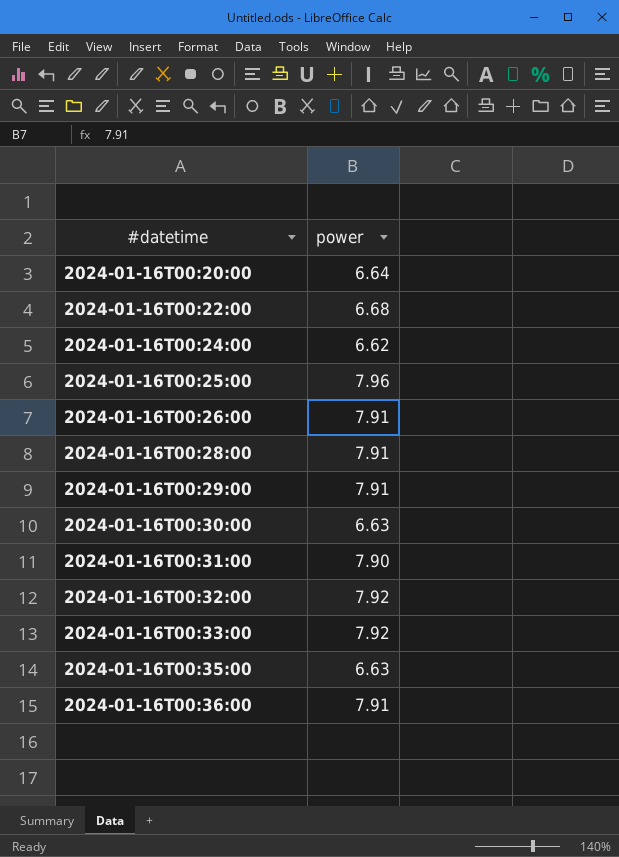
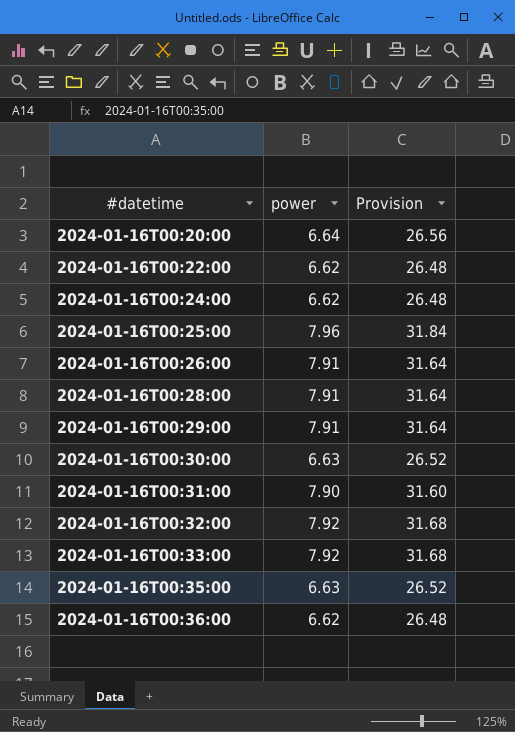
column Provision | formula: none -> [power] * 4
2024-01-16T00:22:00 | power: 6.68 -> 6.62
2024-01-16T00:36:00 | power: 7.91 -> 6.62

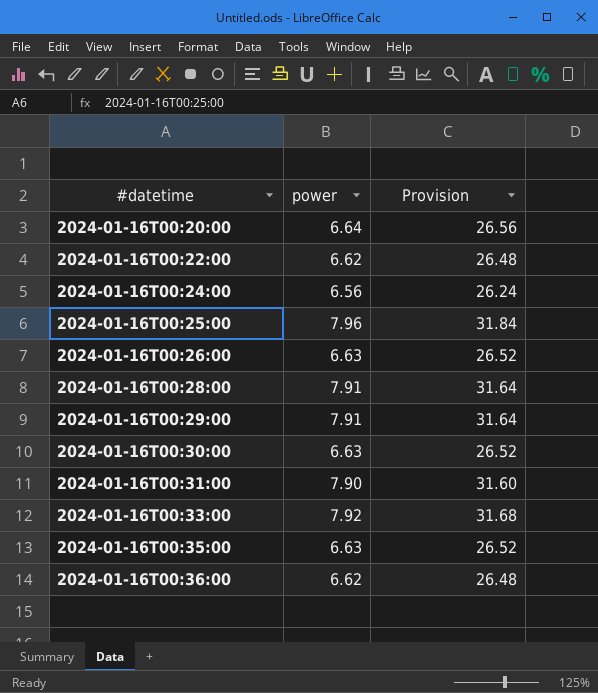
row 2024-01-16T00:32:00: 7.92 | 31.68 -> none
2024-01-16T00:24:00 | power: 6.62 -> 6.56
2024-01-16T00:24:00 | Provision: 26.48 -> 26.24
2024-01-16T00:26:00 | power: 7.91 -> 6.63
2024-01-16T00:26:00 | Provision: 31.64 -> 26.52

